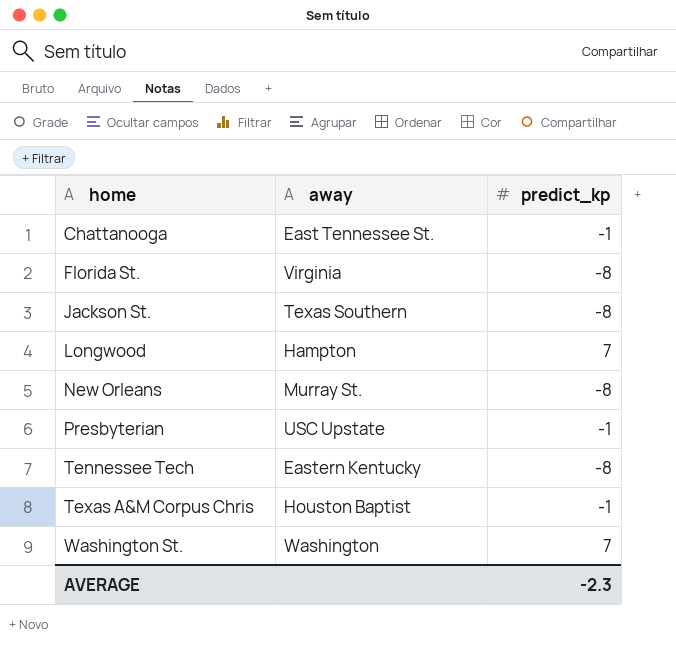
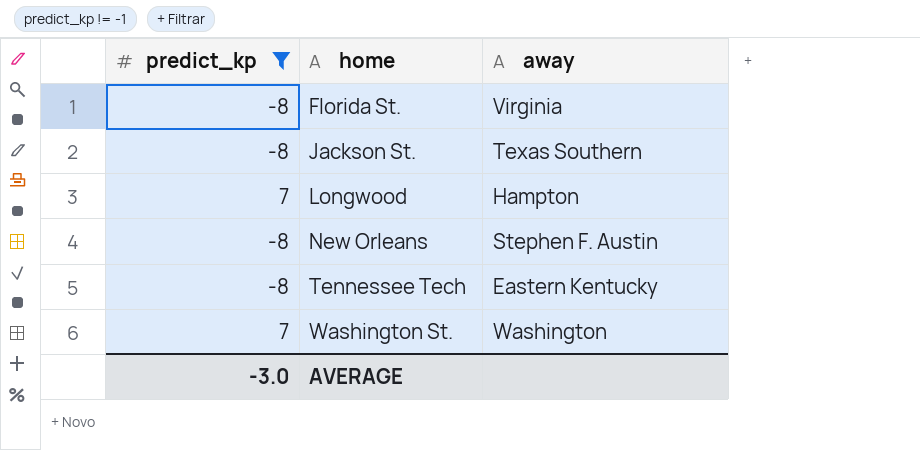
filter: none -> predict_kp != -1
column predict_kp | position: 3 -> 1
New Orleans | away: Murray St. -> Stephen F. Austin
AVERAGE | predict_kp: -2.3 -> -3.0

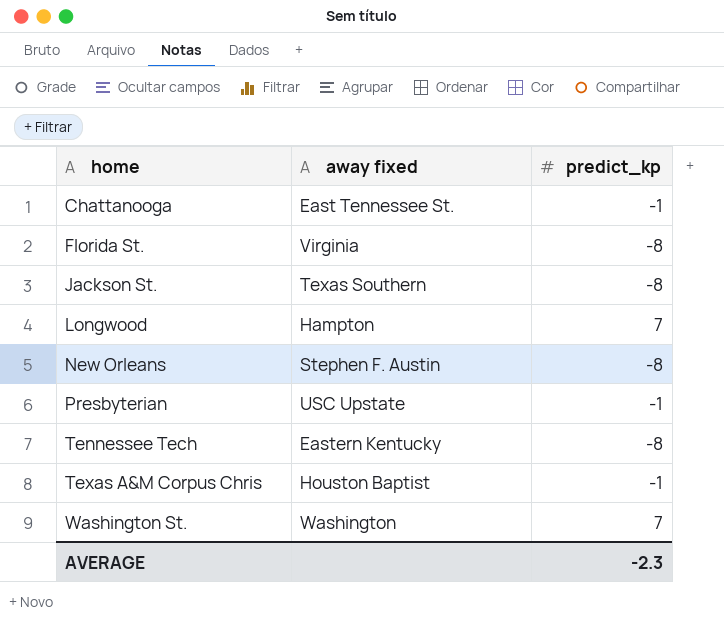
filter: predict_kp != -1 -> none
column name: away -> away fixed
column predict_kp | position: 1 -> 3
AVERAGE | predict_kp: -3.0 -> -2.3

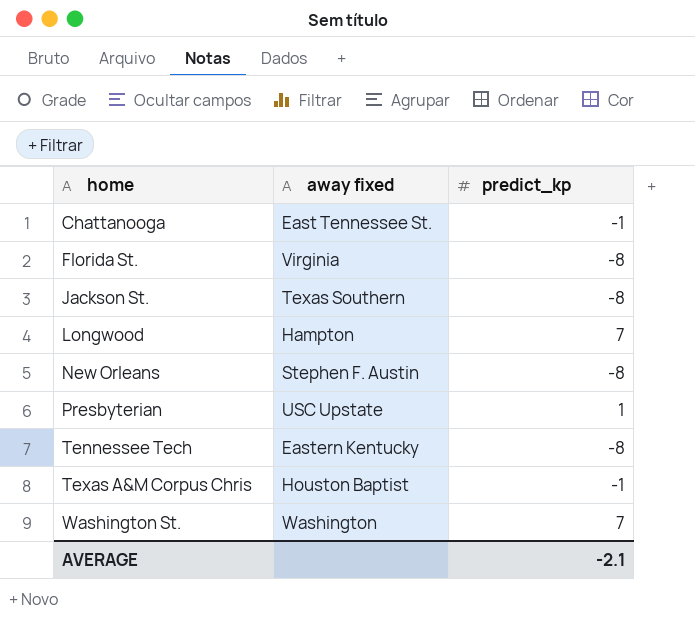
Presbyterian | predict_kp: -1 -> 1
AVERAGE | predict_kp: -2.3 -> -2.1

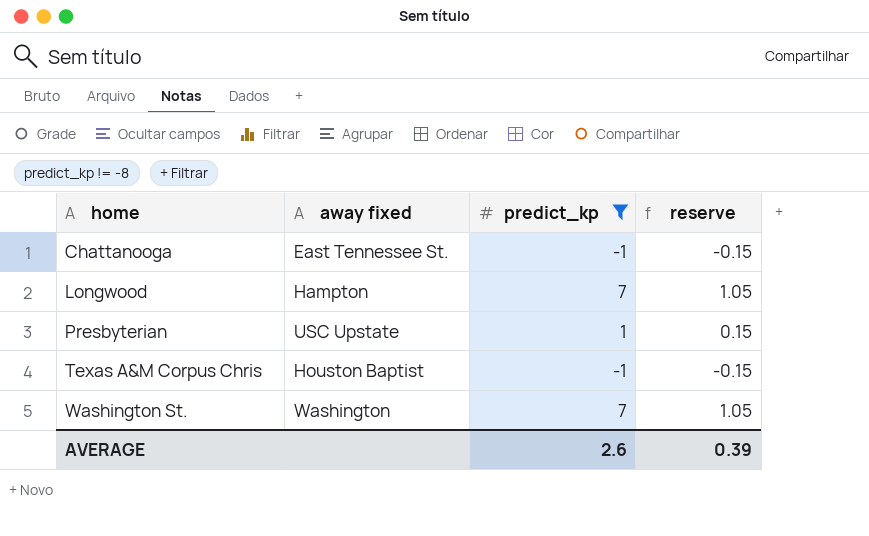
filter: none -> predict_kp != -8
column reserve | formula: none -> [predict_kp] * 0.15
AVERAGE | predict_kp: -2.1 -> 2.6

